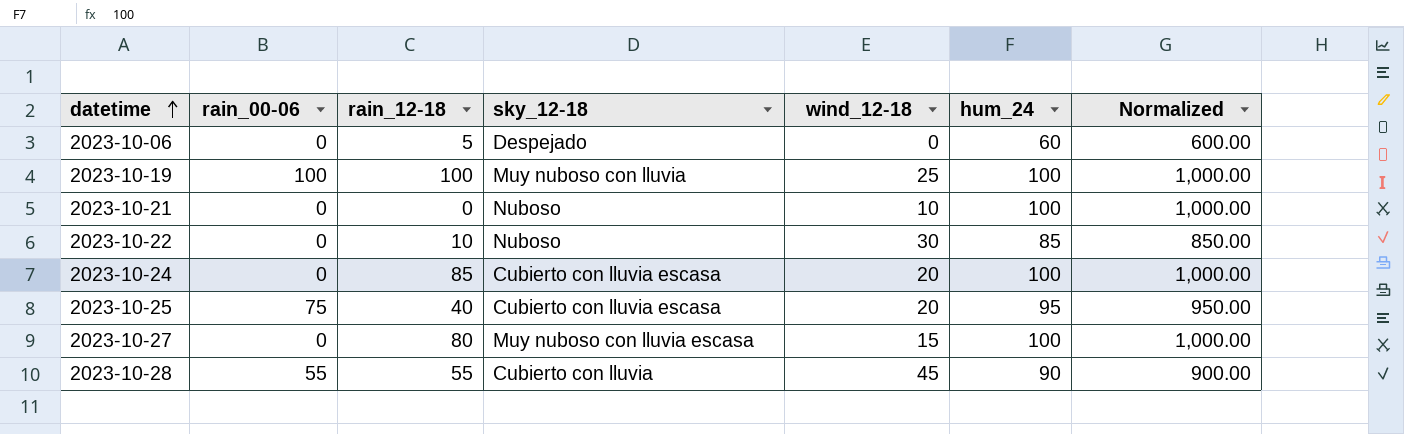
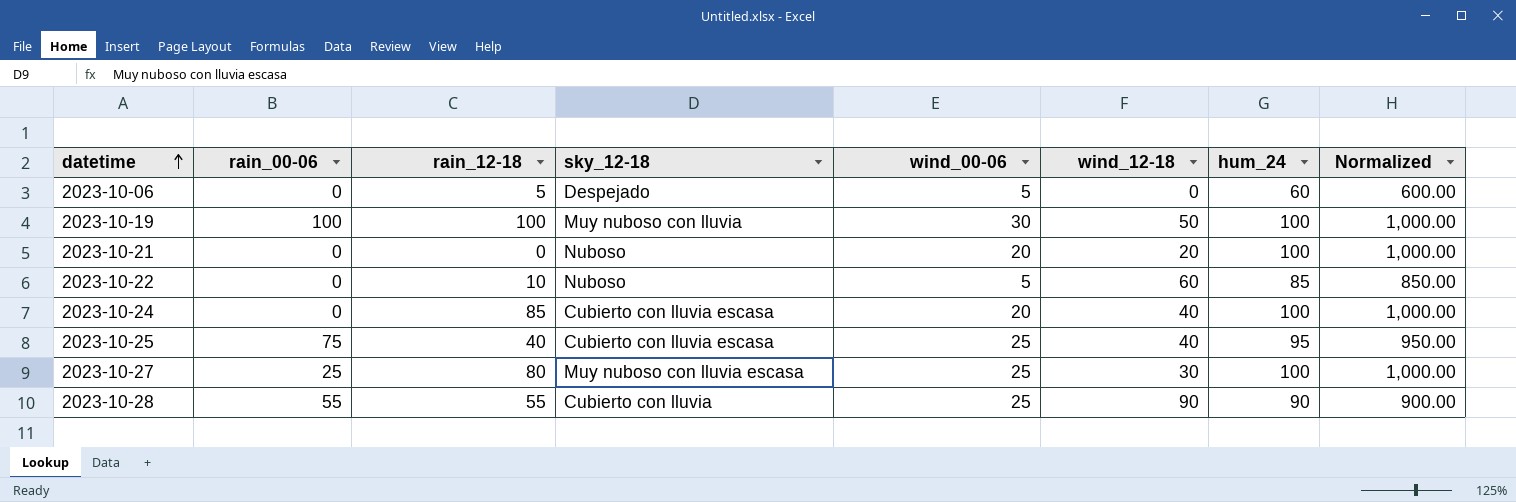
column wind_00-06 | position: none -> 5
2023-10-19 | wind_12-18: 25 -> 50
2023-10-21 | wind_12-18: 10 -> 20
2023-10-22 | wind_12-18: 30 -> 60
2023-10-24 | wind_12-18: 20 -> 40
2023-10-25 | wind_12-18: 20 -> 40
2023-10-27 | rain_00-06: 0 -> 25
2023-10-27 | wind_12-18: 15 -> 30
2023-10-28 | wind_12-18: 45 -> 90

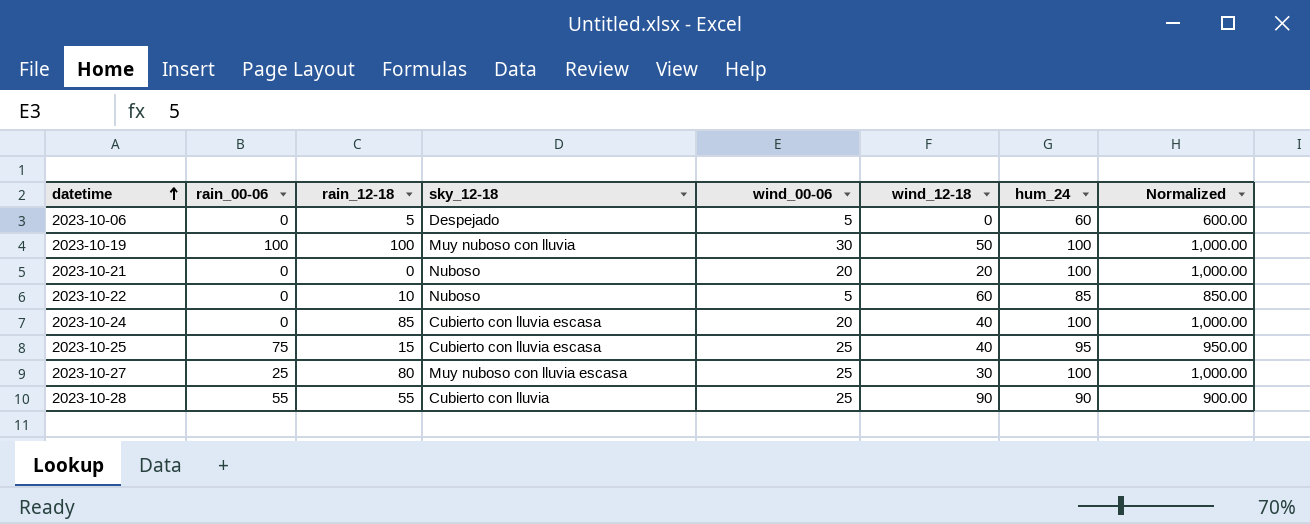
2023-10-25 | rain_12-18: 40 -> 15

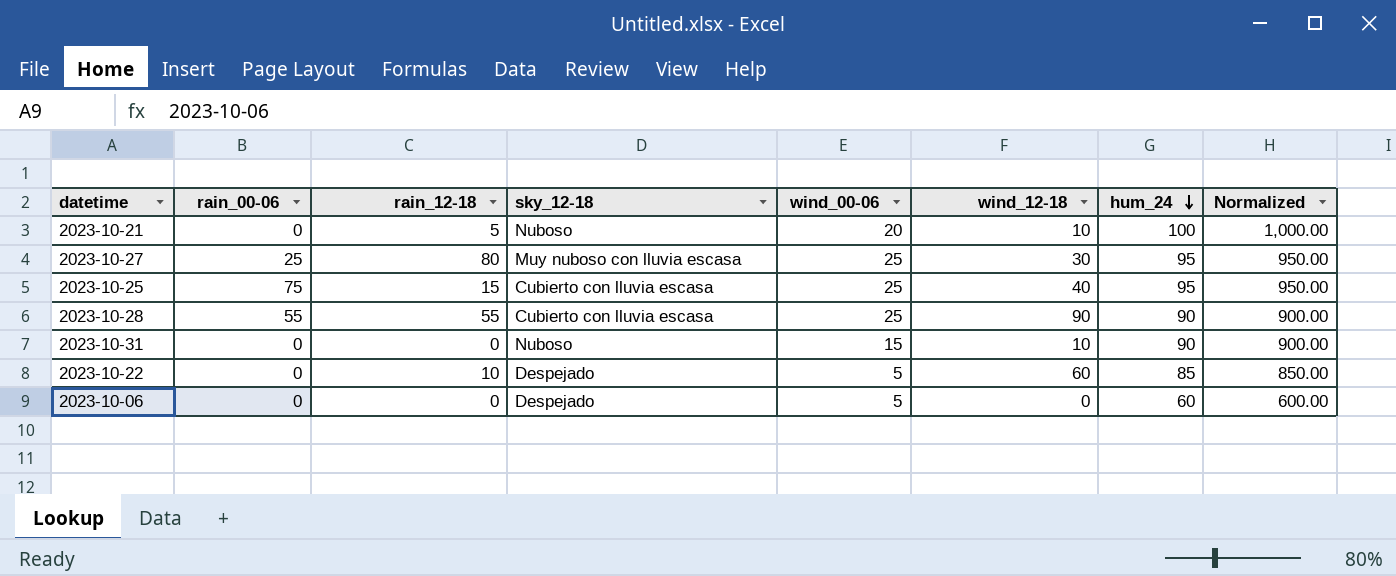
row order: datetime ascending -> hum_24 descending
row 2023-10-19: 100 | 100 | Muy nuboso con lluvia | 30 | 50 | 100 | 1,000.00 -> none
row 2023-10-24: 0 | 85 | Cubierto con lluvia escasa | 20 | 40 | 100 | 1,000.00 -> none
2023-10-21 | rain_12-18: 0 -> 5
2023-10-21 | wind_12-18: 20 -> 10
2023-10-27 | hum_24: 100 -> 95
2023-10-27 | Normalized: 1,000.00 -> 950.00
2023-10-28 | sky_12-18: Cubierto con lluvia -> Cubierto con lluvia escasa
row 2023-10-31: none -> 0 | 0 | Nuboso | 15 | 10 | 90 | 900.00
2023-10-22 | sky_12-18: Nuboso -> Despejado
2023-10-06 | rain_12-18: 5 -> 0

